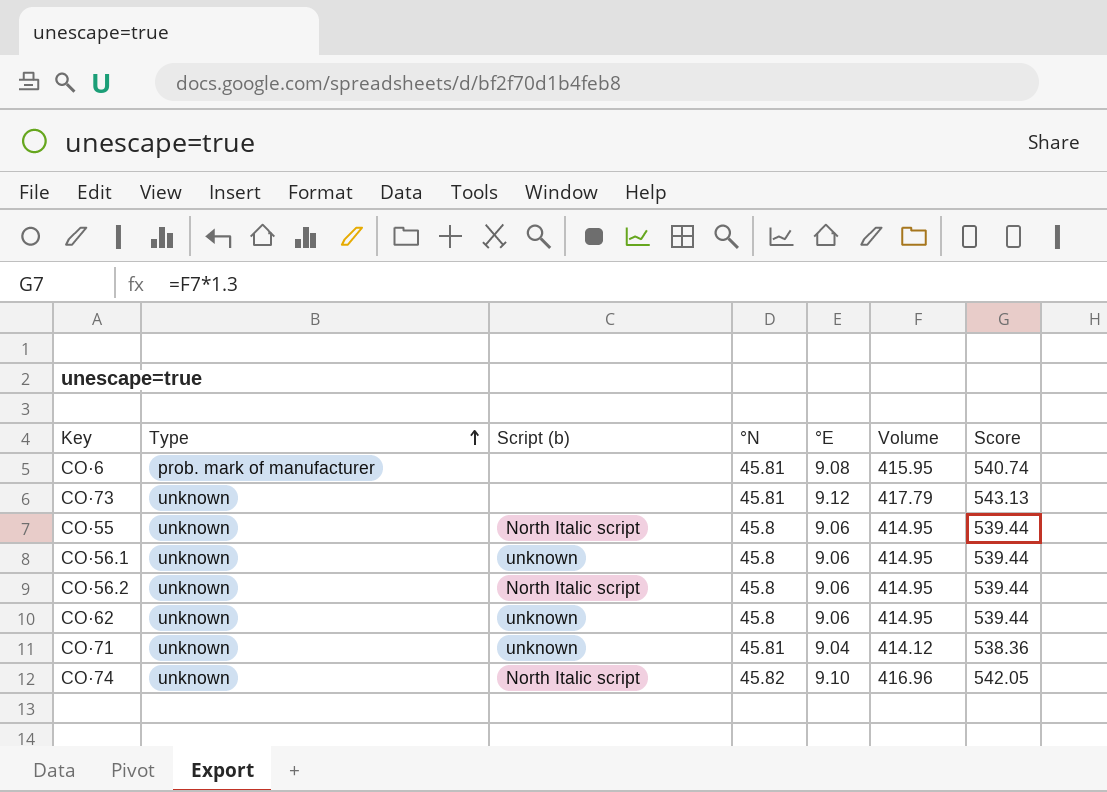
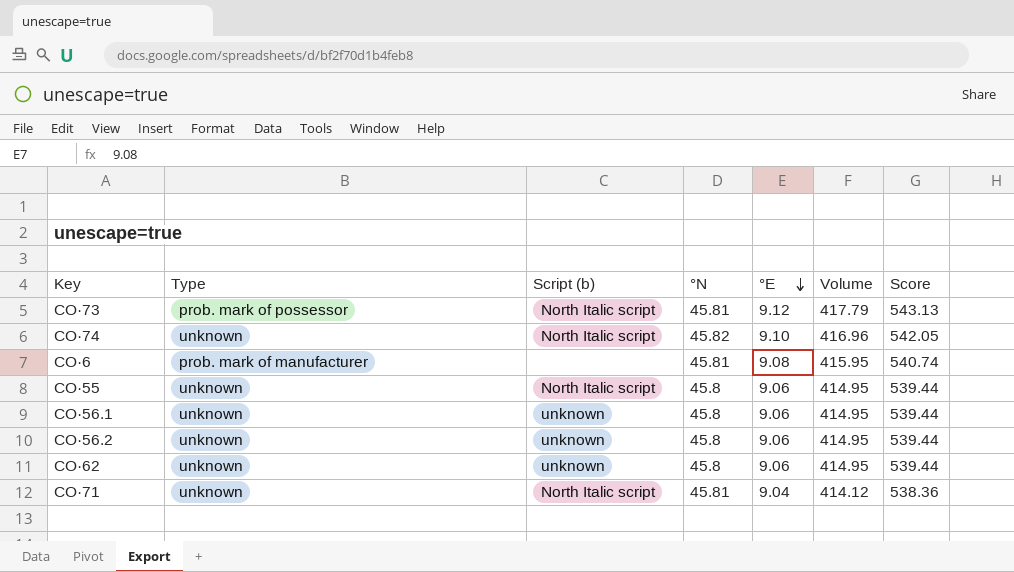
row order: Type ascending -> °E descending
CO·73 | Type: unknown -> prob. mark of possessor
CO·73 | Script (b): none -> North Italic script
CO·56.2 | Script (b): North Italic script -> unknown
CO·71 | Script (b): unknown -> North Italic script

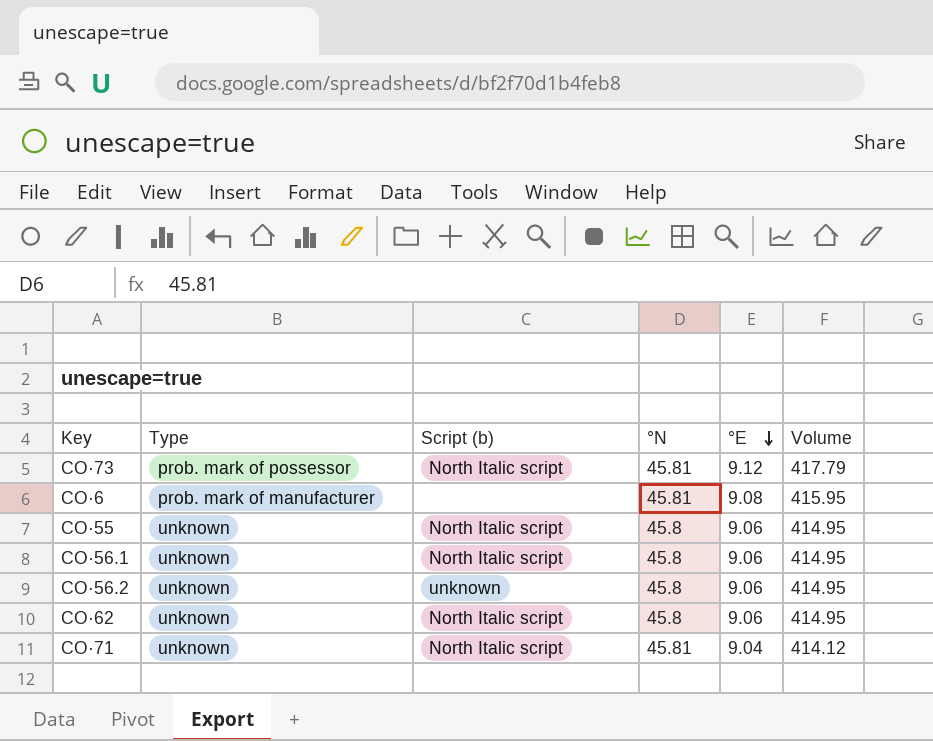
column Score | formula: [Volume] * 1.3 -> none
row CO·74: unknown | North Italic script | 45.82 | 9.10 | 416.96 | 542.05 -> none
CO·56.1 | Script (b): unknown -> North Italic script
CO·62 | Script (b): unknown -> North Italic script

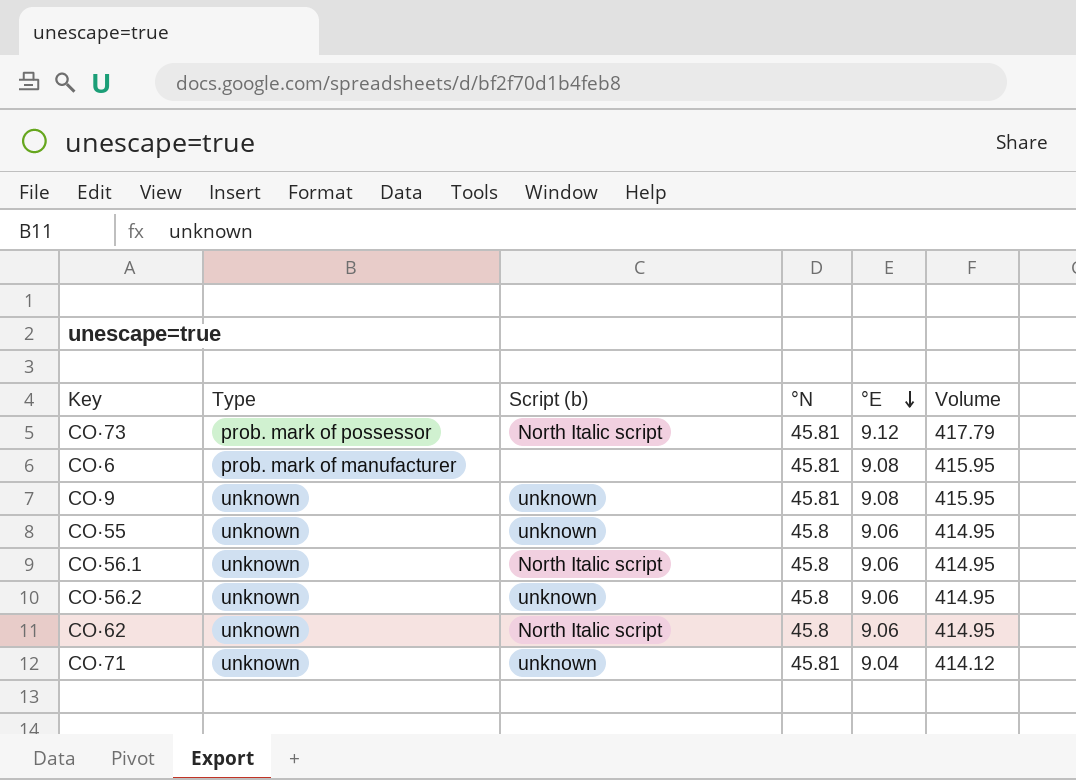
row CO·9: none -> unknown | unknown | 45.81 | 9.08 | 415.95
CO·55 | Script (b): North Italic script -> unknown
CO·71 | Script (b): North Italic script -> unknown

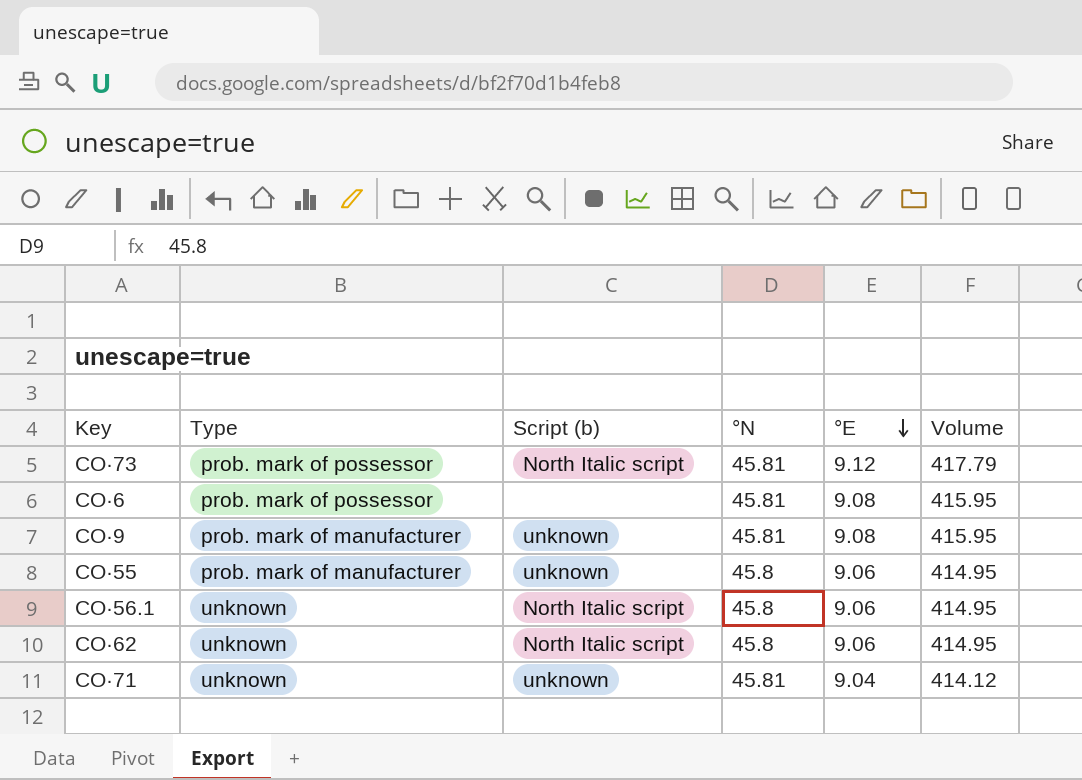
row CO·56.2: unknown | unknown | 45.8 | 9.06 | 414.95 -> none
CO·6 | Type: prob. mark of manufacturer -> prob. mark of possessor
CO·9 | Type: unknown -> prob. mark of manufacturer
CO·55 | Type: unknown -> prob. mark of manufacturer

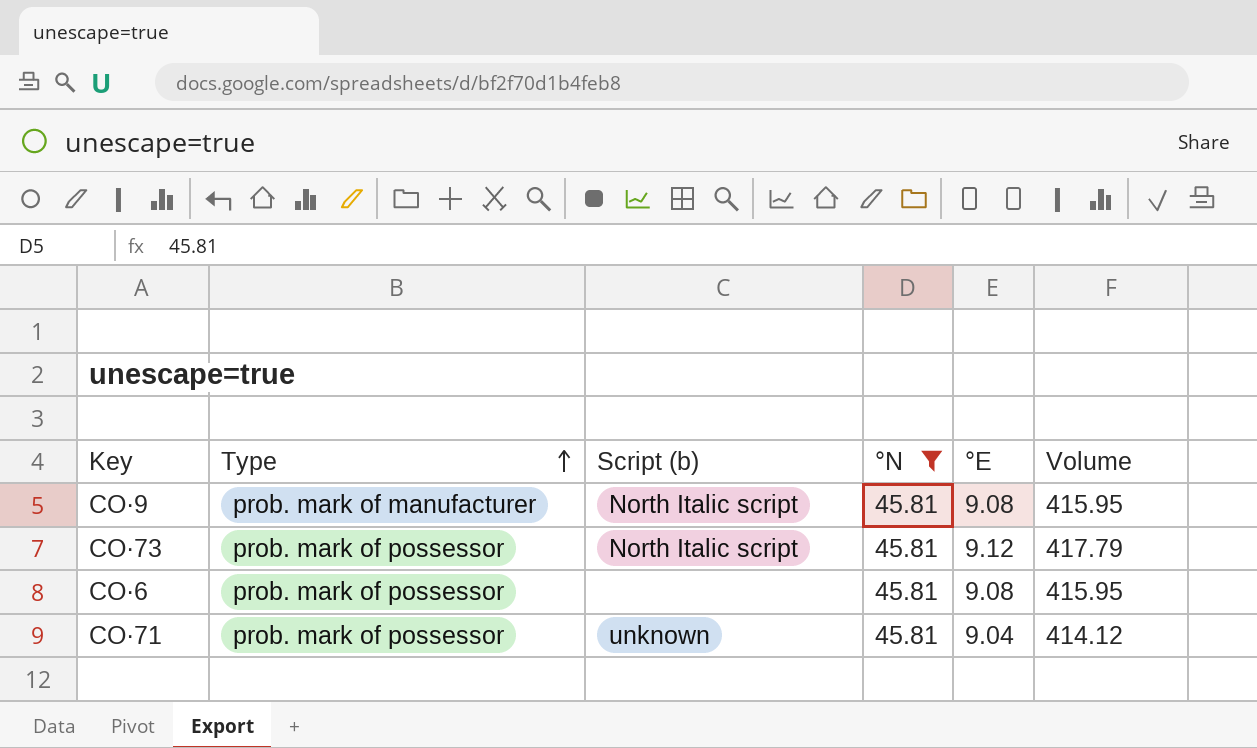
filter: none -> °N = 45.81
row order: °E descending -> Type ascending
CO·9 | Script (b): unknown -> North Italic script
CO·71 | Type: unknown -> prob. mark of possessor

